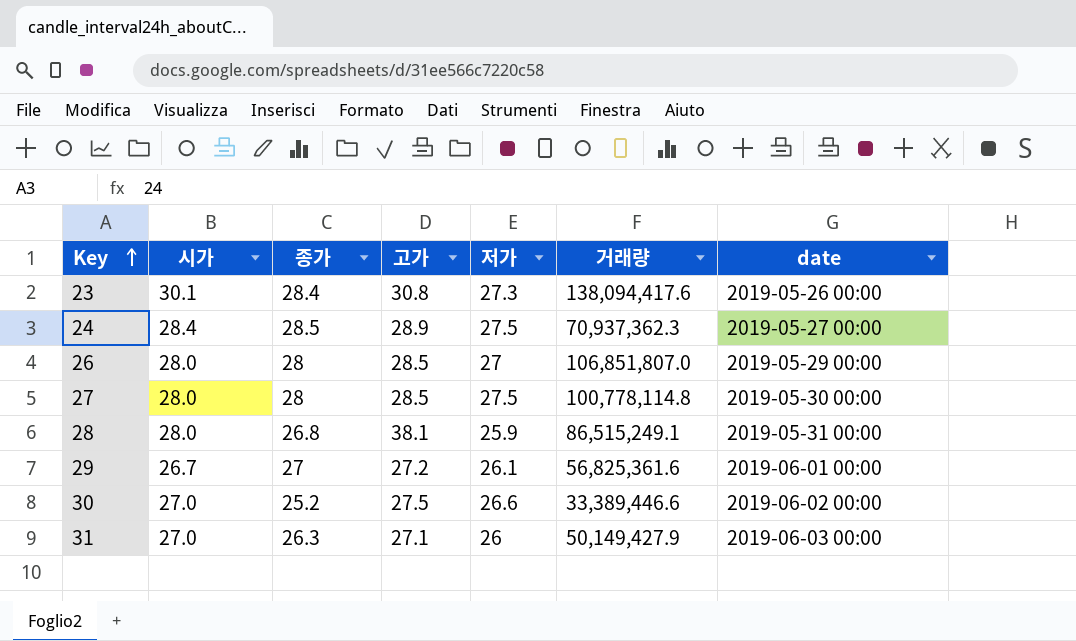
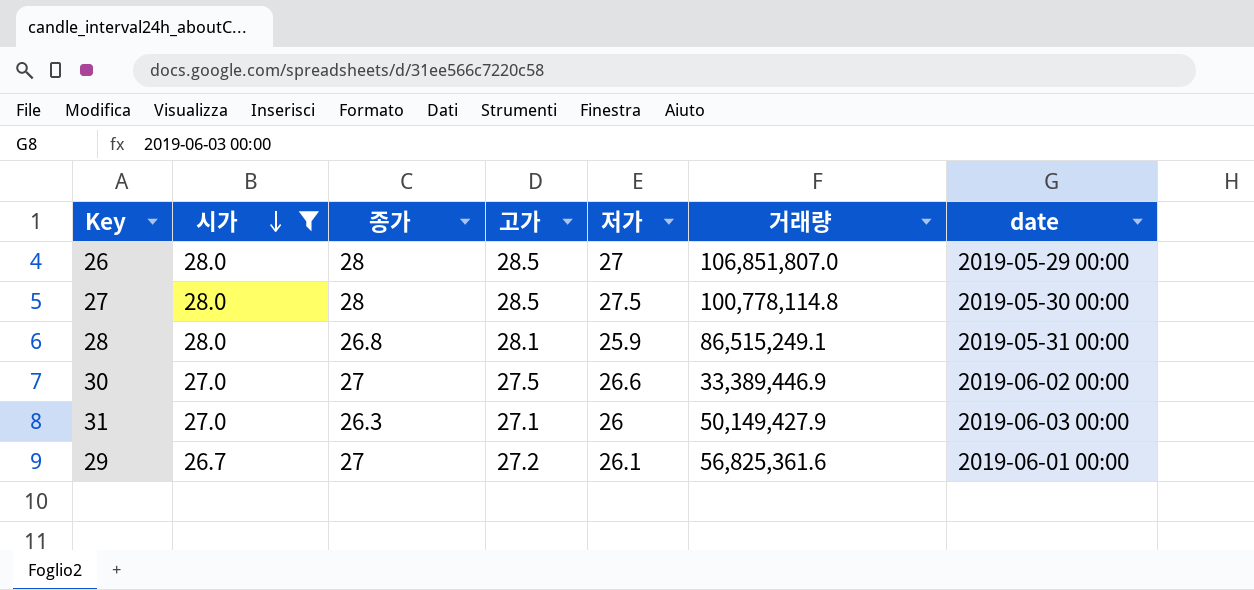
filter: none -> 시가 <= 28.0
row order: Key ascending -> 시가 descending
28 | 고가: 38.1 -> 28.1
30 | 종가: 25.2 -> 27
30 | 거래량: 33,389,446.6 -> 33,389,446.9

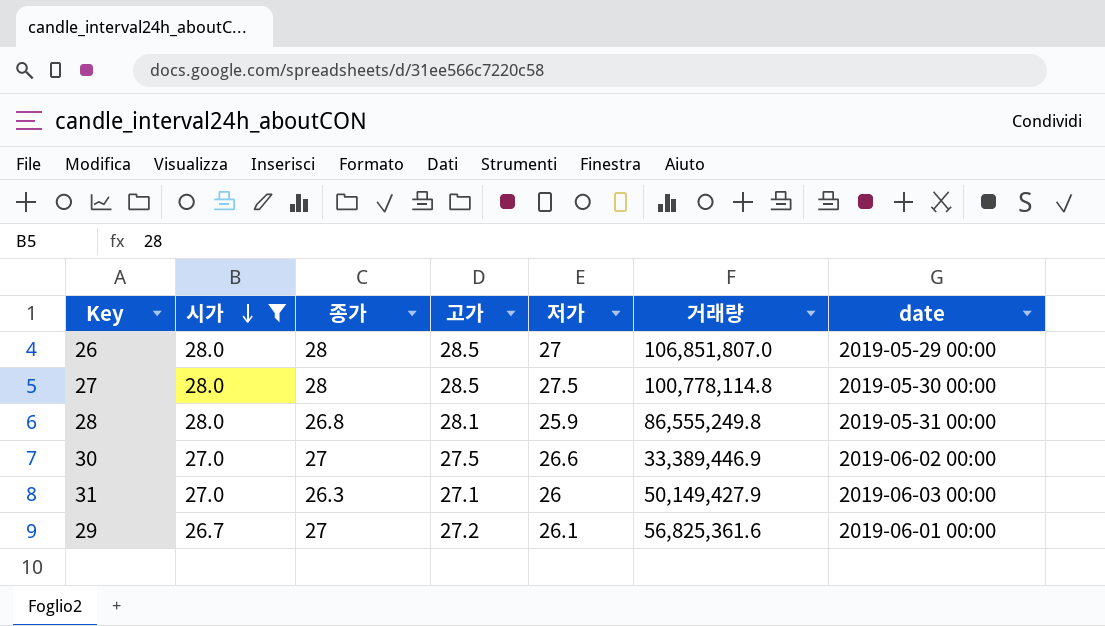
28 | 거래량: 86,515,249.1 -> 86,555,249.8

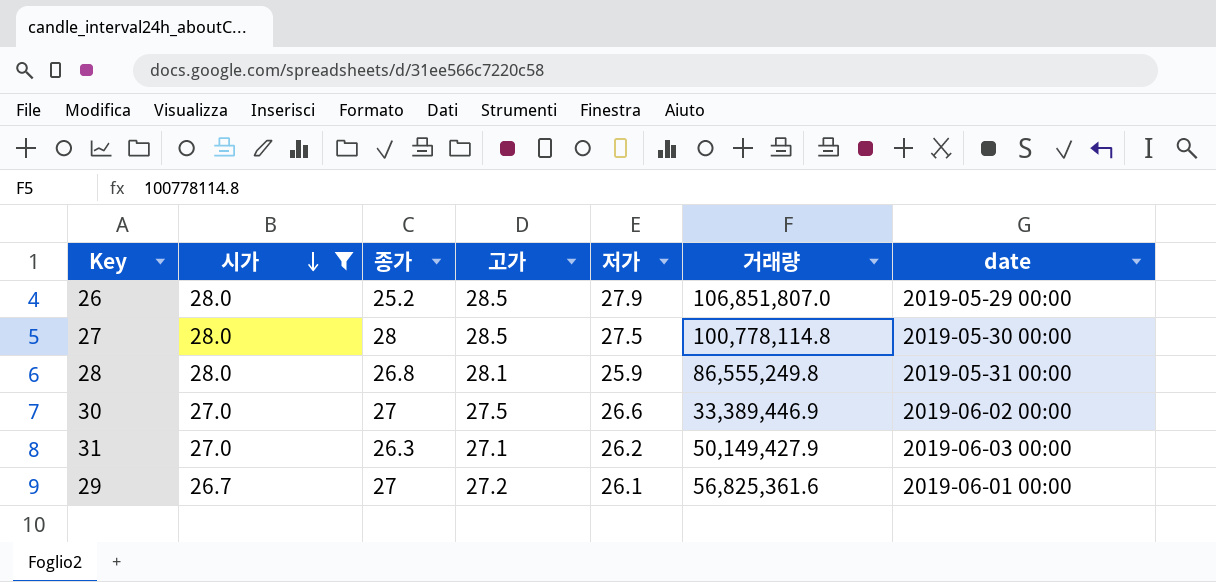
26 | 종가: 28 -> 25.2
26 | 저가: 27 -> 27.9
31 | 저가: 26 -> 26.2

